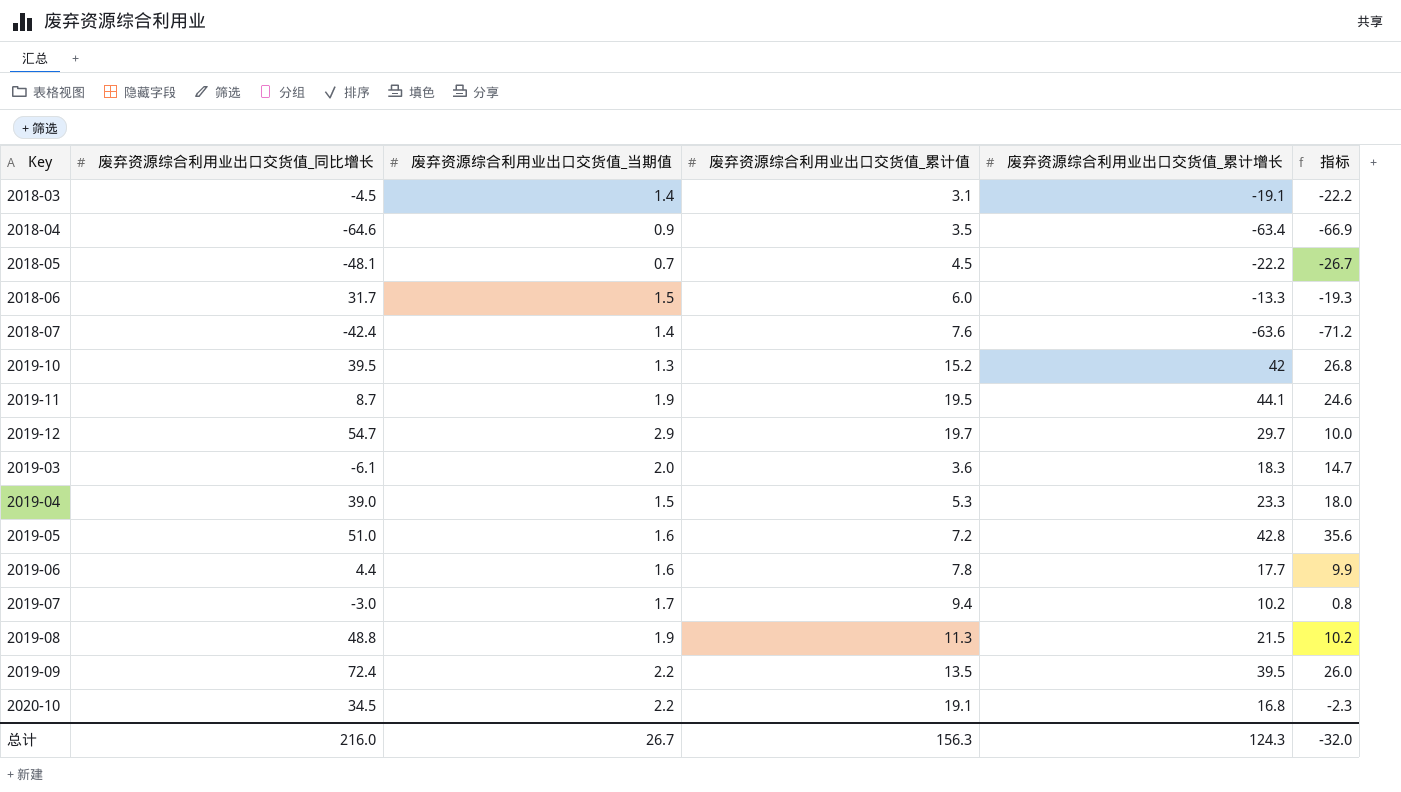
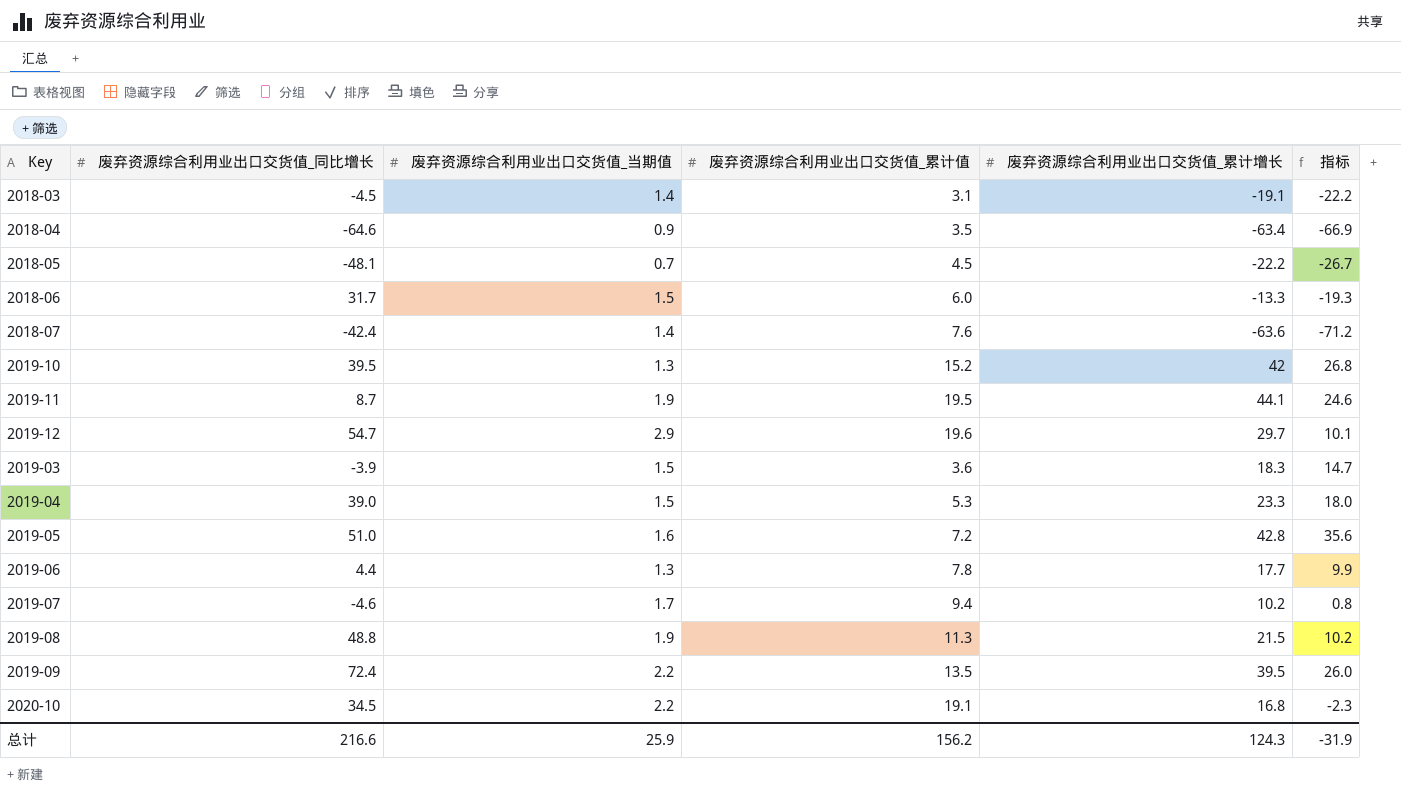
2019-12 | 废弃资源综合利用业出口交货值_累计值: 19.7 -> 19.6
2019-12 | 指标: 10.0 -> 10.1
2019-03 | 废弃资源综合利用业出口交货值_同比增长: -6.1 -> -3.9
2019-03 | 废弃资源综合利用业出口交货值_当期值: 2.0 -> 1.5
2019-06 | 废弃资源综合利用业出口交货值_当期值: 1.6 -> 1.3
2019-07 | 废弃资源综合利用业出口交货值_同比增长: -3.0 -> -4.6
总计 | 废弃资源综合利用业出口交货值_同比增长: 216.0 -> 216.6
总计 | 废弃资源综合利用业出口交货值_当期值: 26.7 -> 25.9
总计 | 废弃资源综合利用业出口交货值_累计值: 156.3 -> 156.2
总计 | 指标: -32.0 -> -31.9

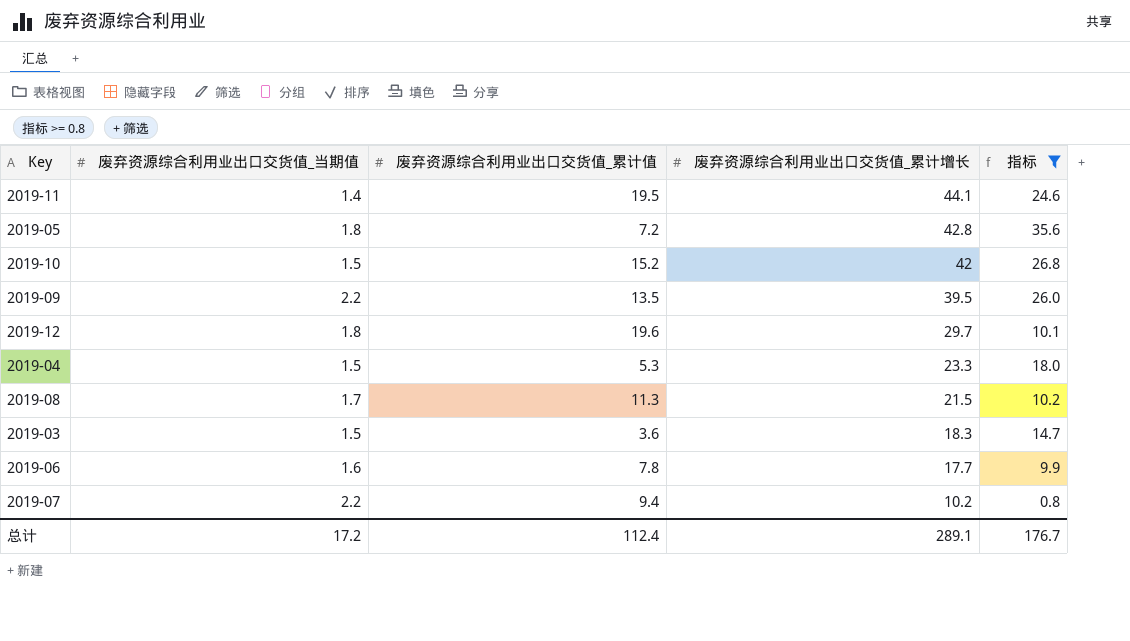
filter: none -> 指标 >= 0.8
row order: none -> 废弃资源综合利用业出口交货值_累计增长 descending
column 废弃资源综合利用业出口交货值_同比增长 | position: 2 -> none
2019-11 | 废弃资源综合利用业出口交货值_当期值: 1.9 -> 1.4
2019-05 | 废弃资源综合利用业出口交货值_当期值: 1.6 -> 1.8
2019-10 | 废弃资源综合利用业出口交货值_当期值: 1.3 -> 1.5
2019-12 | 废弃资源综合利用业出口交货值_当期值: 2.9 -> 1.8
2019-08 | 废弃资源综合利用业出口交货值_当期值: 1.9 -> 1.7
2019-06 | 废弃资源综合利用业出口交货值_当期值: 1.3 -> 1.6
2019-07 | 废弃资源综合利用业出口交货值_当期值: 1.7 -> 2.2
总计 | 废弃资源综合利用业出口交货值_当期值: 25.9 -> 17.2
总计 | 废弃资源综合利用业出口交货值_累计值: 156.2 -> 112.4
总计 | 废弃资源综合利用业出口交货值_累计增长: 124.3 -> 289.1
总计 | 指标: -31.9 -> 176.7

